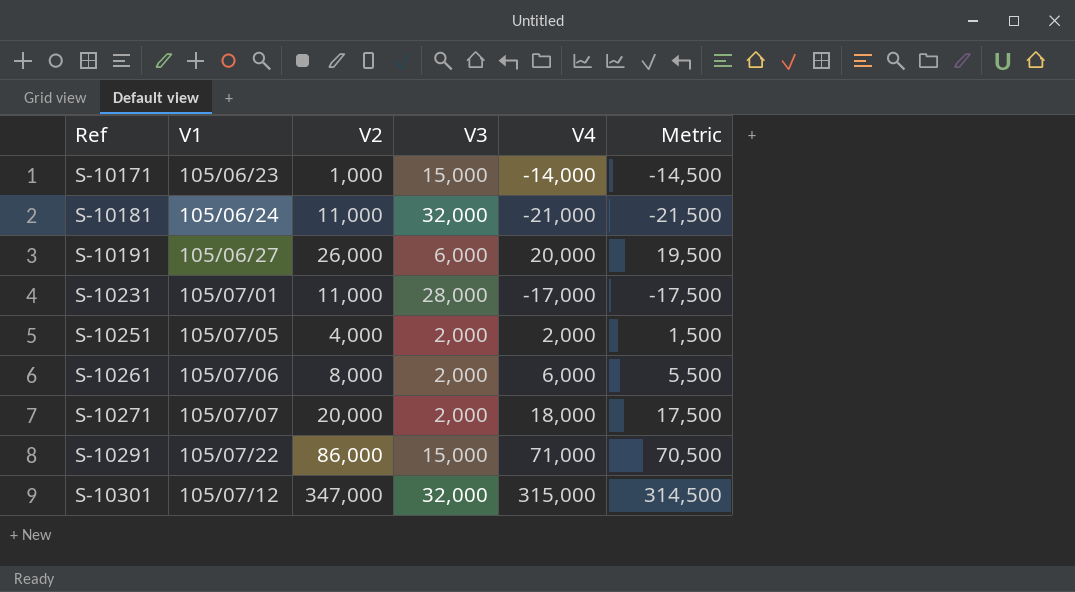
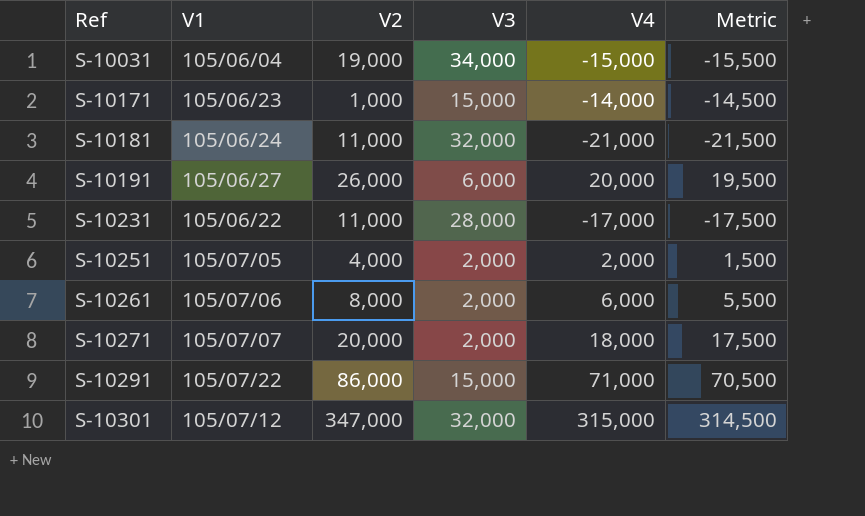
row S-10031: none -> 105/06/04 | 19,000 | 34,000 | -15,000 | -15,500
S-10231 | V1: 105/07/01 -> 105/06/22

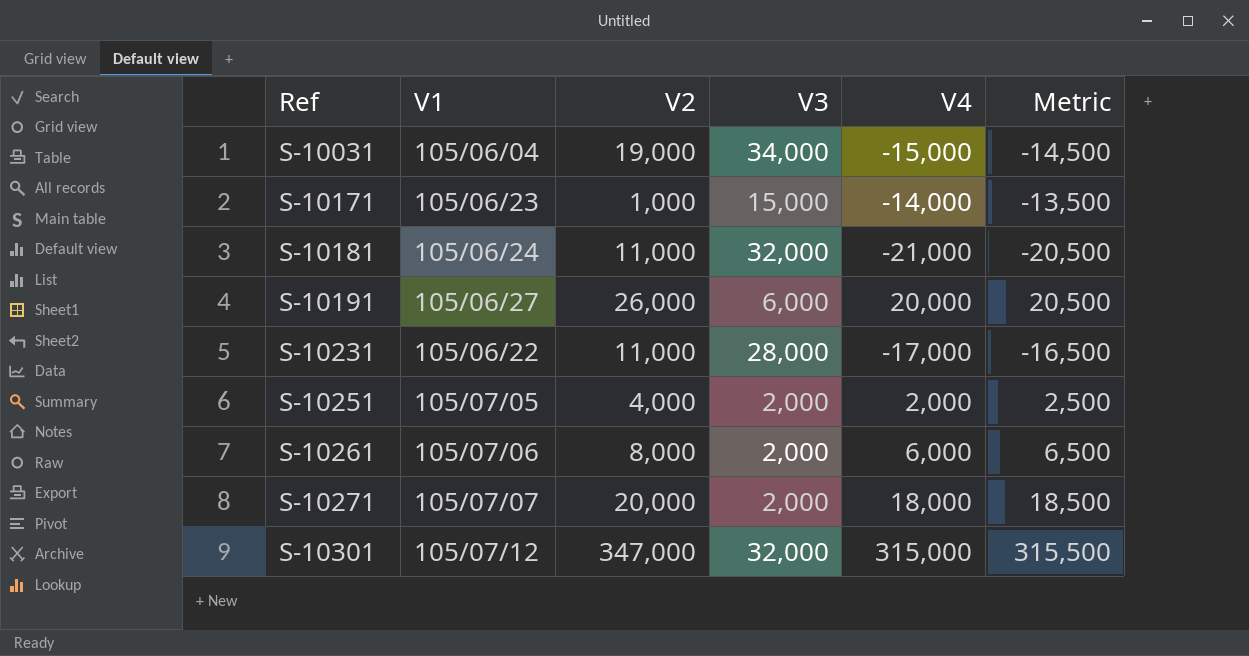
column Metric | formula: [V4] - 500 -> [V4] + 500
row S-10291: 105/07/22 | 86,000 | 15,000 | 71,000 | 70,500 -> none

